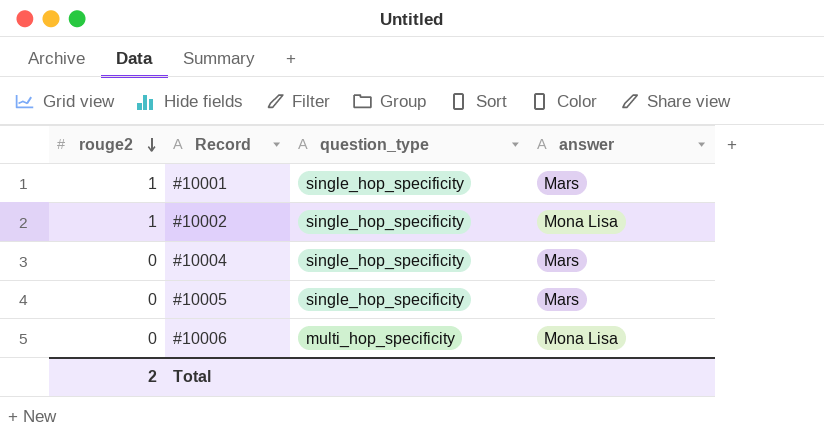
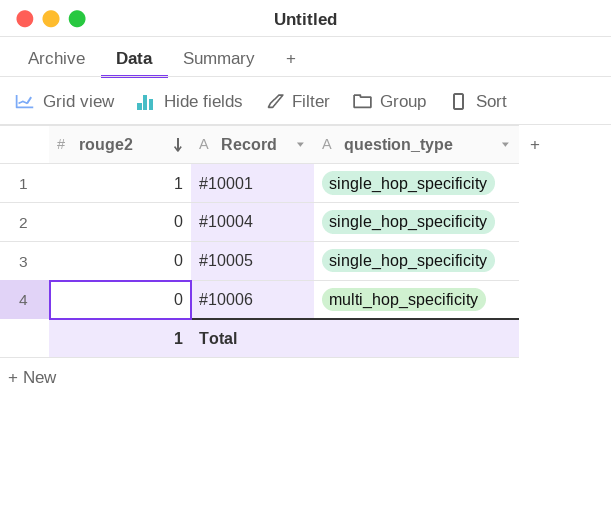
column answer | position: 4 -> none
row #10002: 1 | single_hop_specificity | Mona Lisa -> none
Total | rouge2: 2 -> 1

